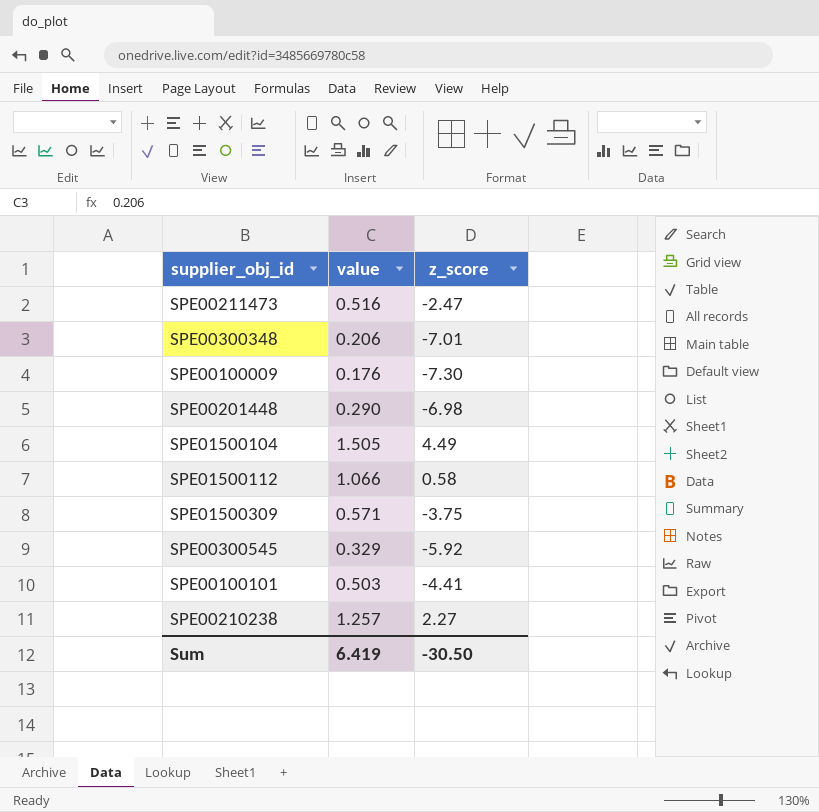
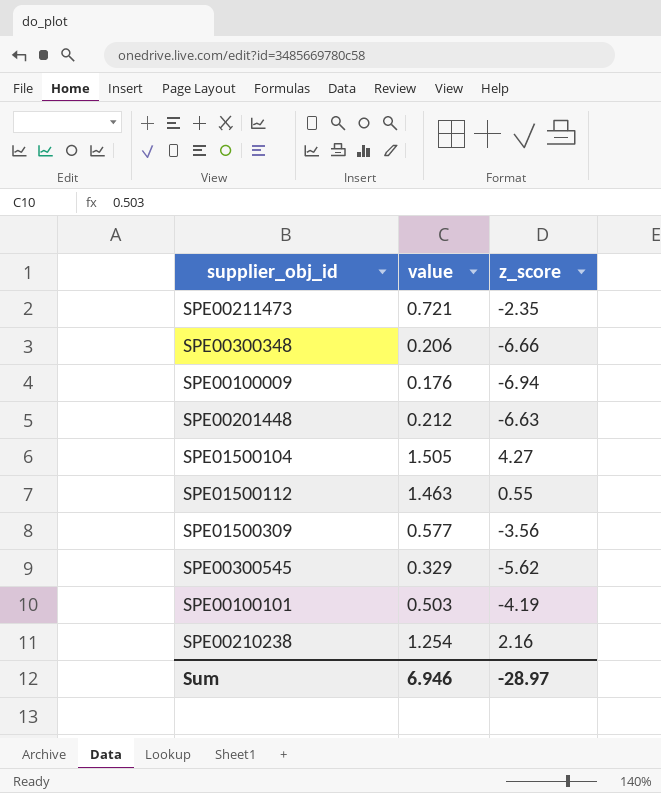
SPE00211473 | value: 0.516 -> 0.721
SPE00211473 | z_score: -2.47 -> -2.35
SPE00300348 | z_score: -7.01 -> -6.66
SPE00100009 | z_score: -7.30 -> -6.94
SPE00201448 | value: 0.290 -> 0.212
SPE00201448 | z_score: -6.98 -> -6.63
SPE01500104 | z_score: 4.49 -> 4.27
SPE01500112 | value: 1.066 -> 1.463
SPE01500112 | z_score: 0.58 -> 0.55
SPE01500309 | value: 0.571 -> 0.577
SPE01500309 | z_score: -3.75 -> -3.56
SPE00300545 | z_score: -5.92 -> -5.62
SPE00100101 | z_score: -4.41 -> -4.19
SPE00210238 | value: 1.257 -> 1.254
SPE00210238 | z_score: 2.27 -> 2.16
Sum | value: 6.419 -> 6.946
Sum | z_score: -30.50 -> -28.97

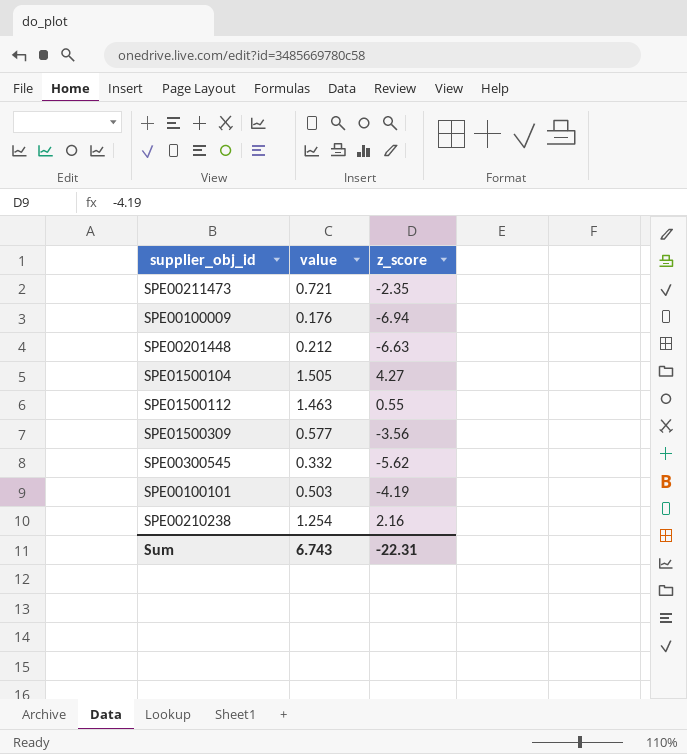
row SPE00300348: 0.206 | -6.66 -> none
SPE00300545 | value: 0.329 -> 0.332
Sum | value: 6.946 -> 6.743
Sum | z_score: -28.97 -> -22.31

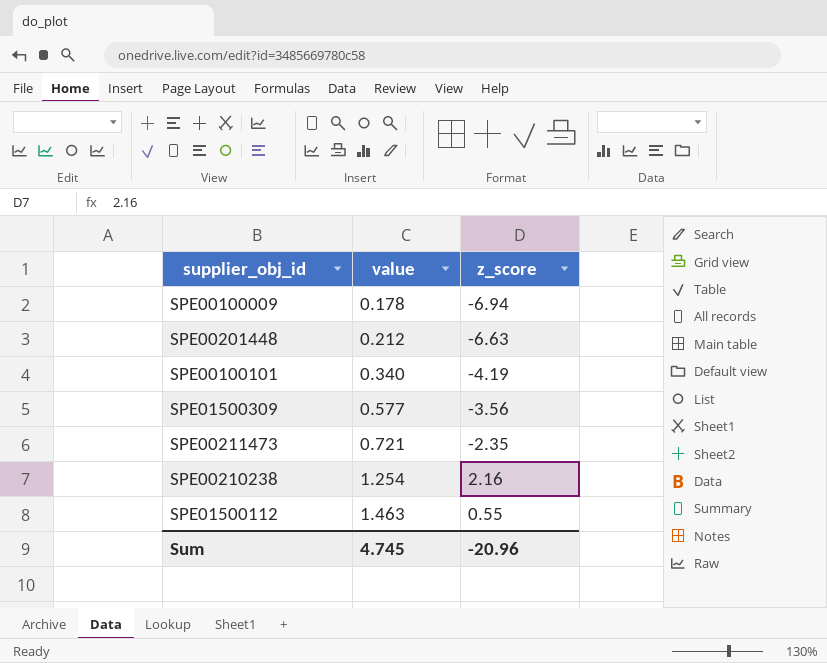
row order: none -> value ascending
row SPE01500104: 1.505 | 4.27 -> none
row SPE00300545: 0.332 | -5.62 -> none
SPE00100009 | value: 0.176 -> 0.178
SPE00100101 | value: 0.503 -> 0.340
Sum | value: 6.743 -> 4.745
Sum | z_score: -22.31 -> -20.96

